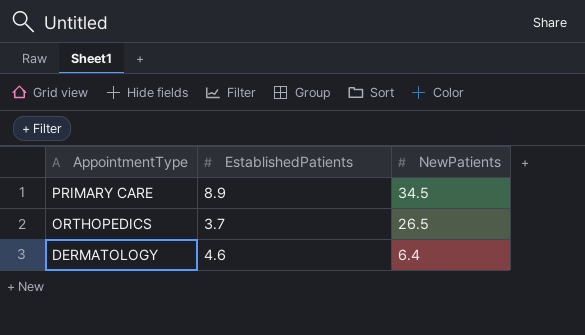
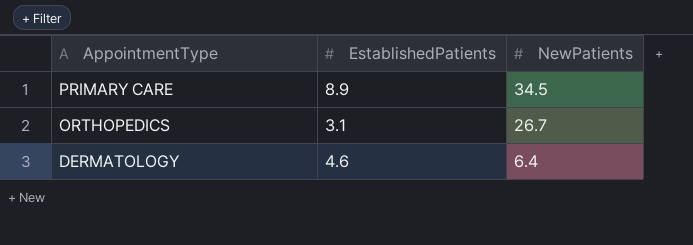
ORTHOPEDICS | EstablishedPatients: 3.7 -> 3.1
ORTHOPEDICS | NewPatients: 26.5 -> 26.7

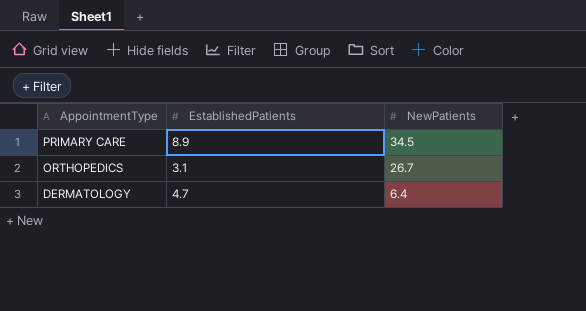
DERMATOLOGY | EstablishedPatients: 4.6 -> 4.7

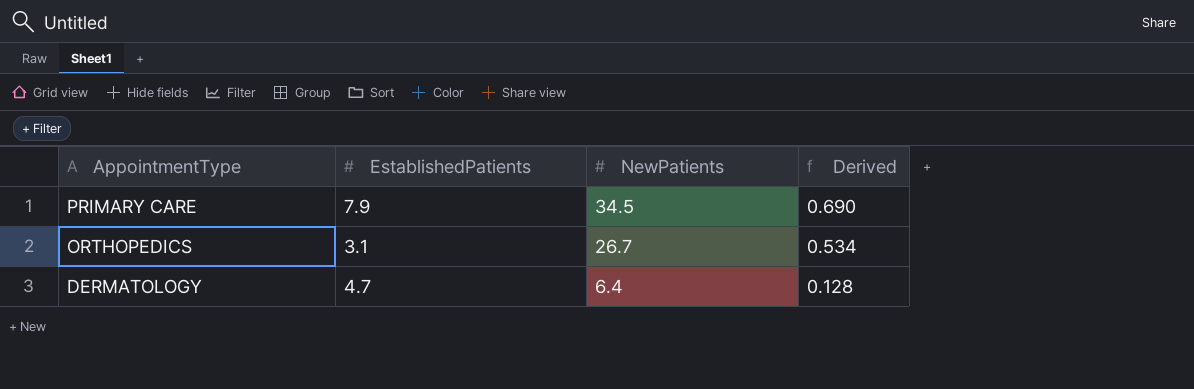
column Derived | formula: none -> [NewPatients] * 0.02
PRIMARY CARE | EstablishedPatients: 8.9 -> 7.9

